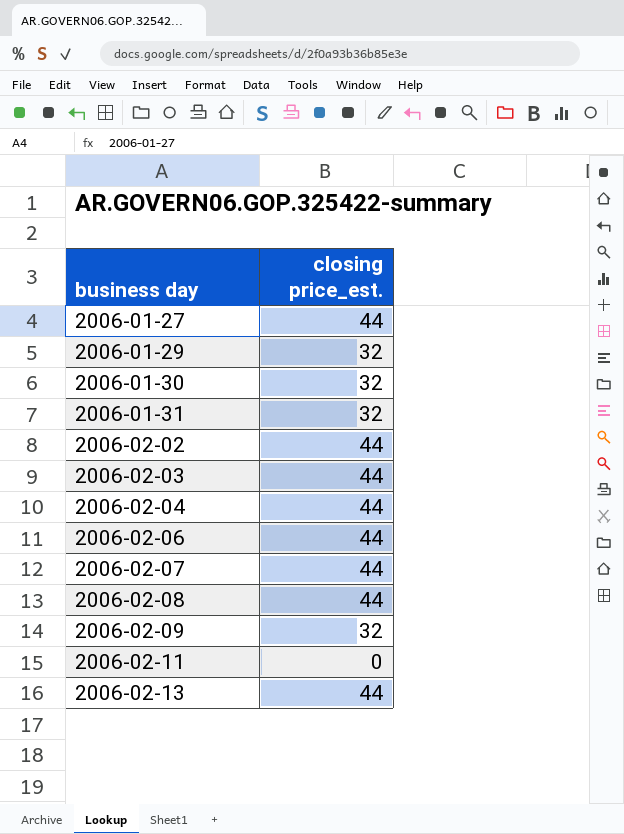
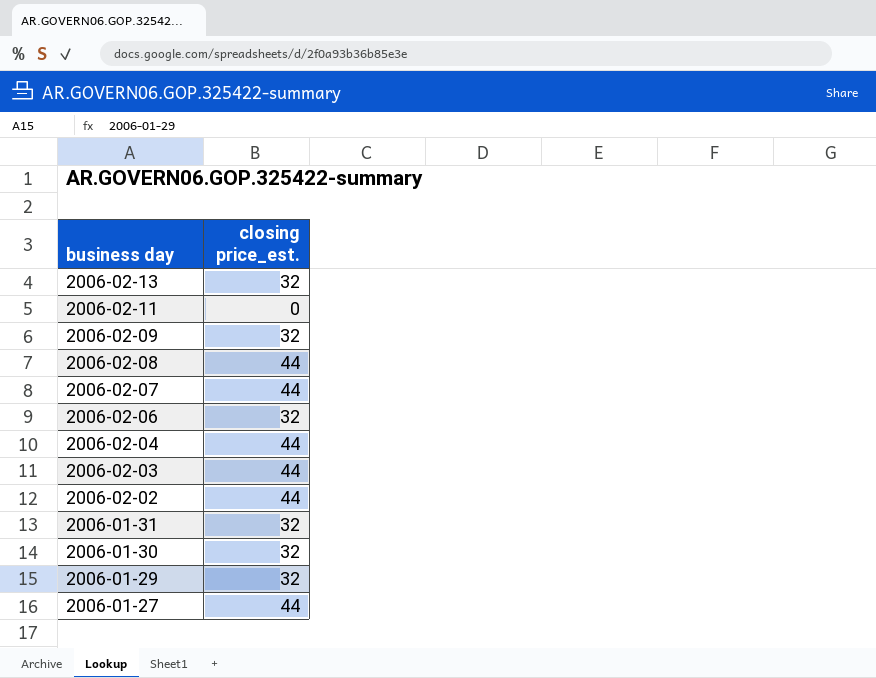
row order: business day ascending -> business day descending
2006-02-13 | closing price_est.: 44 -> 32
2006-02-06 | closing price_est.: 44 -> 32

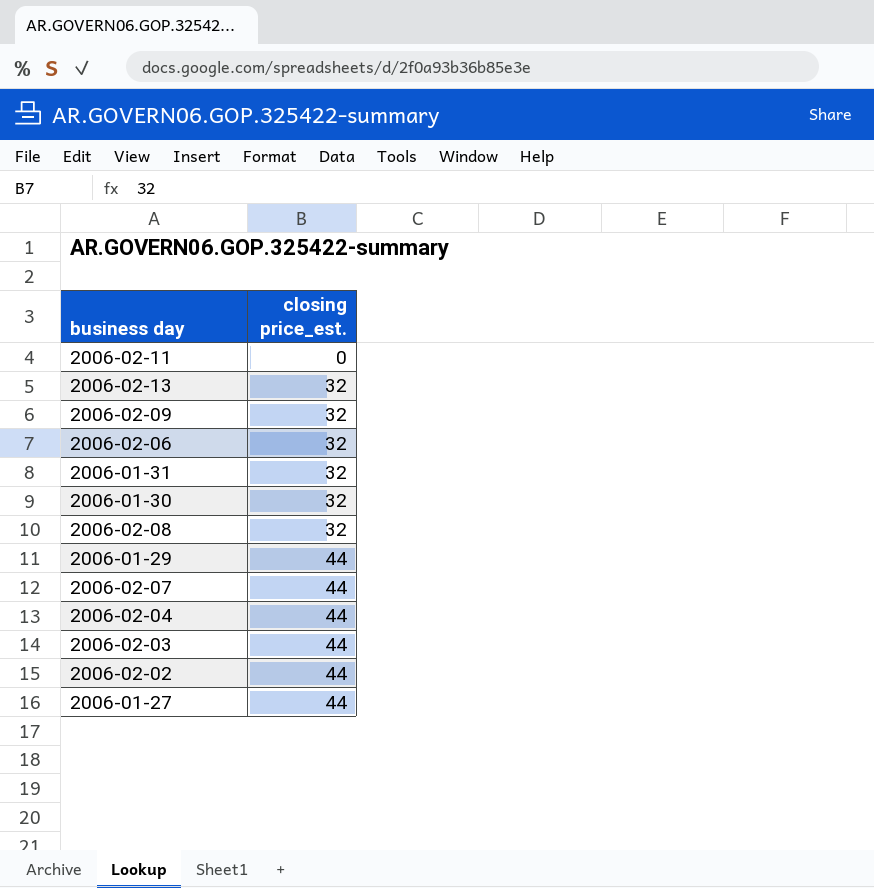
row order: business day descending -> closing price_est. ascending
2006-02-08 | closing price_est.: 44 -> 32
2006-01-29 | closing price_est.: 32 -> 44

